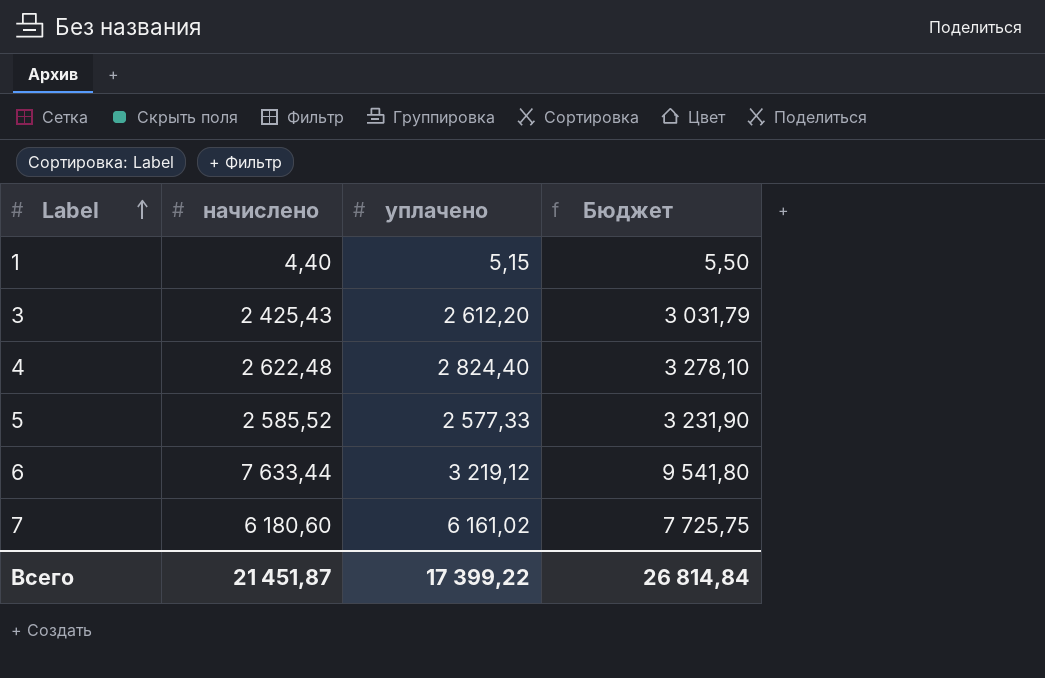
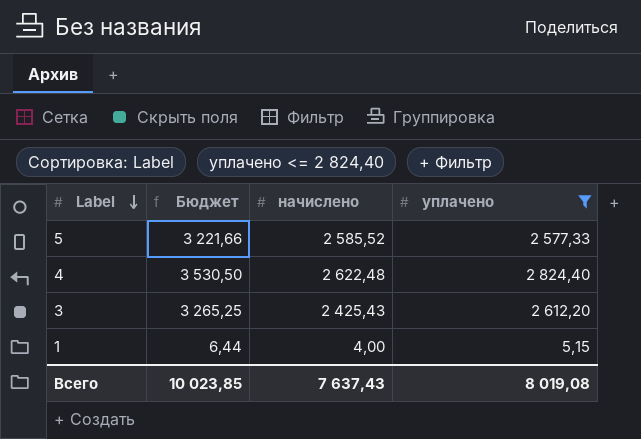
filter: none -> уплачено <= 2 824,40
row order: Label ascending -> Label descending
column Бюджет | formula: [начислено] * 1,25 -> [уплачено] * 1,25
column Бюджет | position: 4 -> 2
1 | начислено: 4,40 -> 4,00
Всего | Бюджет: 26 814,84 -> 10 023,85
Всего | начислено: 21 451,87 -> 7 637,43
Всего | уплачено: 17 399,22 -> 8 019,08

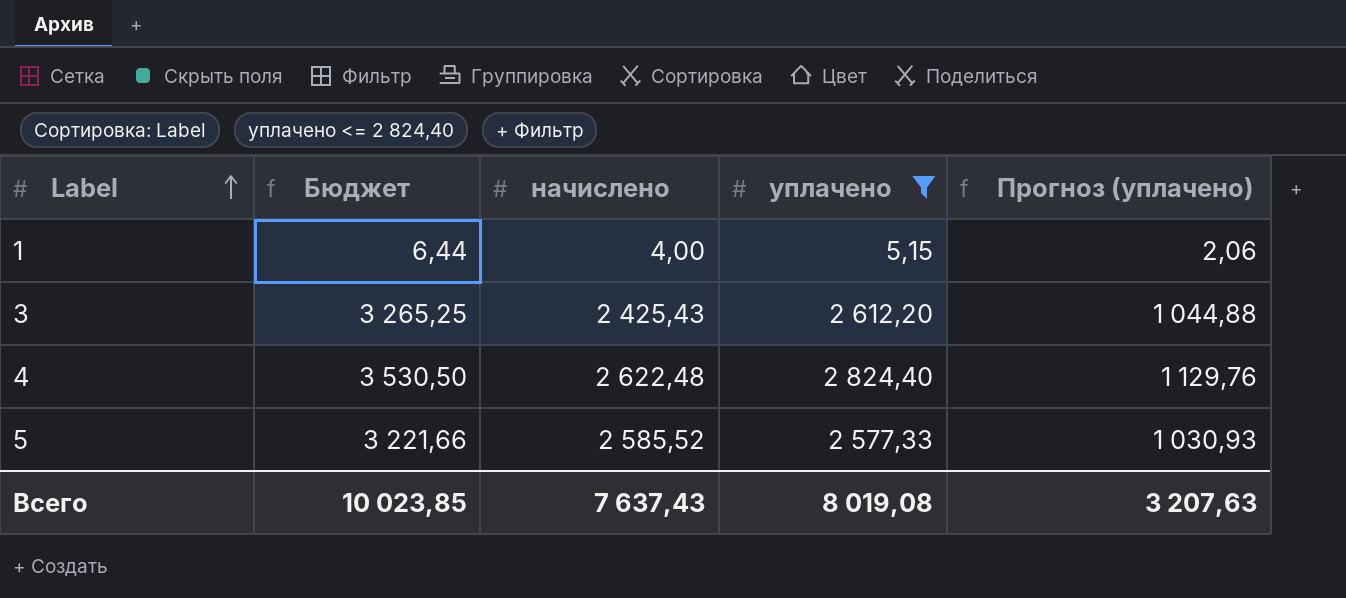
row order: Label descending -> Label ascending
column Прогноз (уплачено) | formula: none -> [уплачено] * 0,4

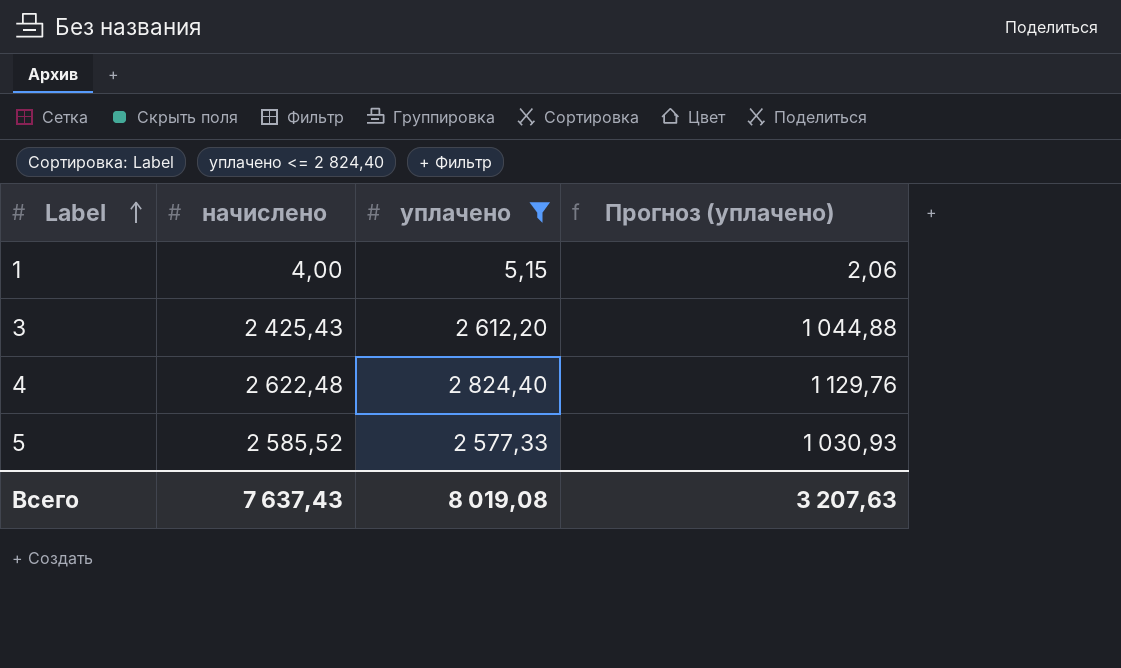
column Бюджет | formula: [уплачено] * 1,25 -> none

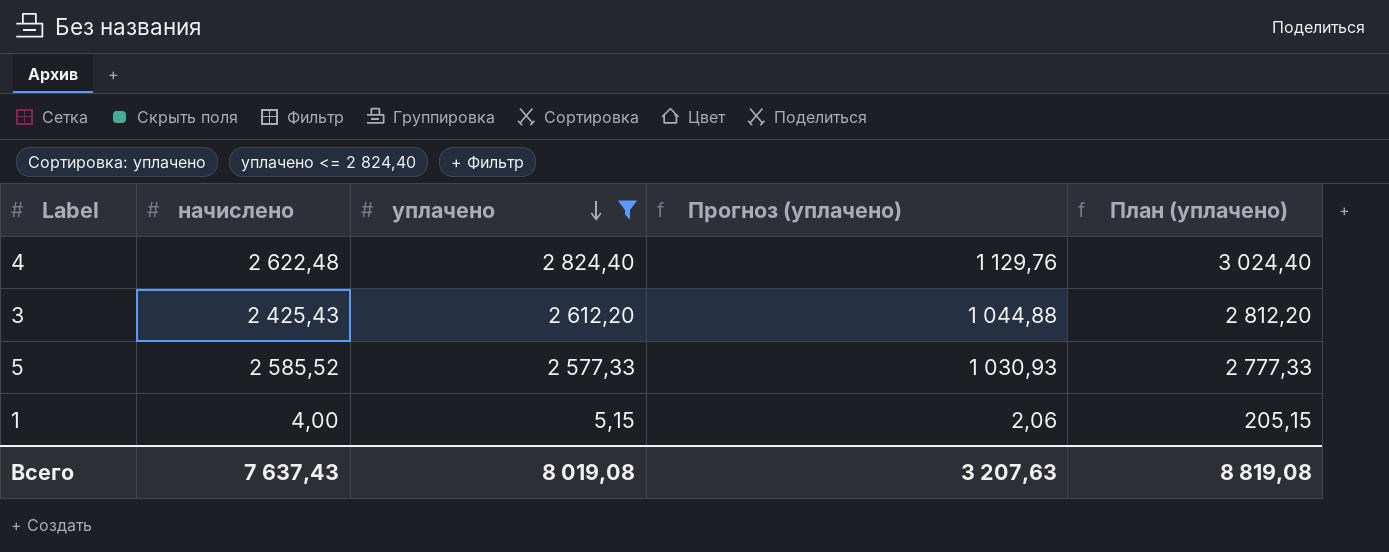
row order: Label ascending -> уплачено descending
column План (уплачено) | formula: none -> [уплачено] + 200

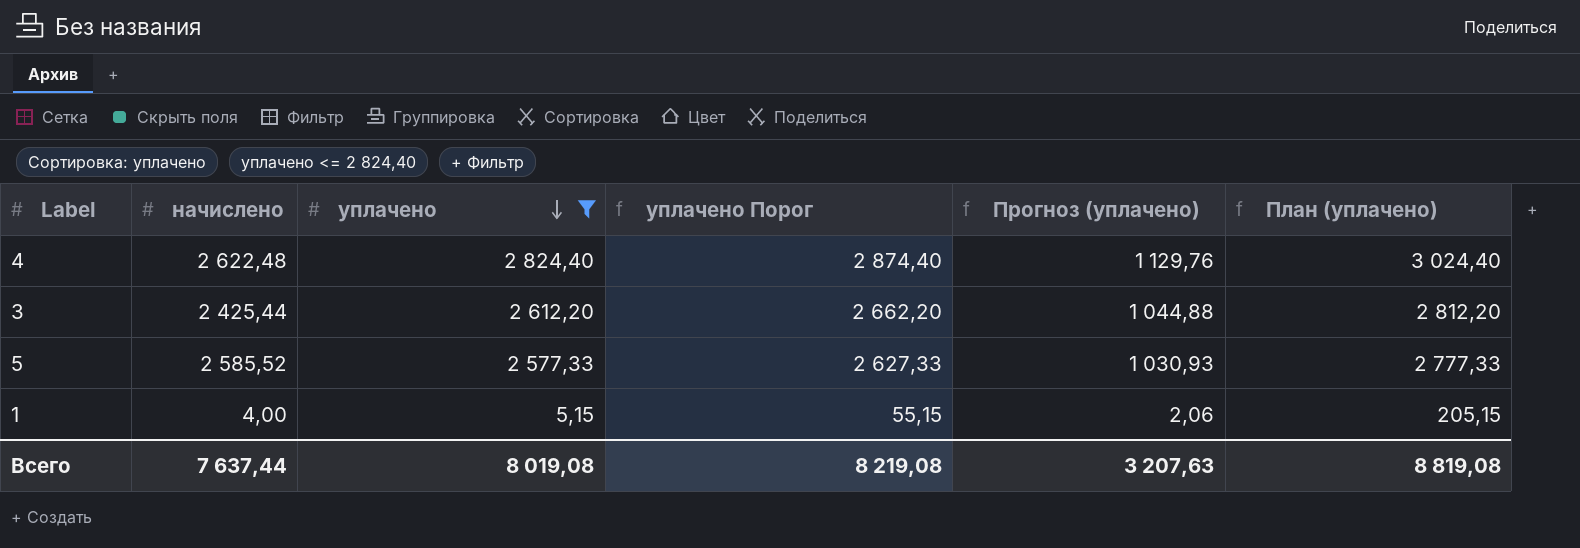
column уплачено Порог | formula: none -> [уплачено] + 50
3 | начислено: 2 425,43 -> 2 425,44
Всего | начислено: 7 637,43 -> 7 637,44

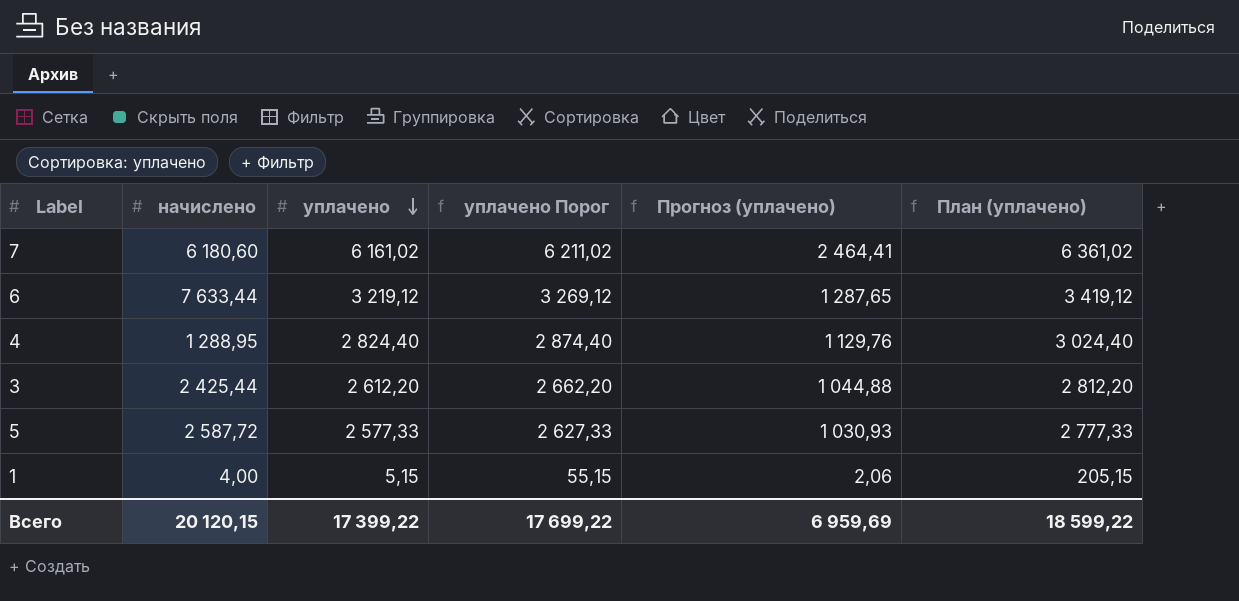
filter: уплачено <= 2 824,40 -> none
4 | начислено: 2 622,48 -> 1 288,95
5 | начислено: 2 585,52 -> 2 587,72
Всего | начислено: 7 637,44 -> 20 120,15
Всего | уплачено: 8 019,08 -> 17 399,22
Всего | уплачено Порог: 8 219,08 -> 17 699,22
Всего | Прогноз (уплачено): 3 207,63 -> 6 959,69
Всего | План (уплачено): 8 819,08 -> 18 599,22

